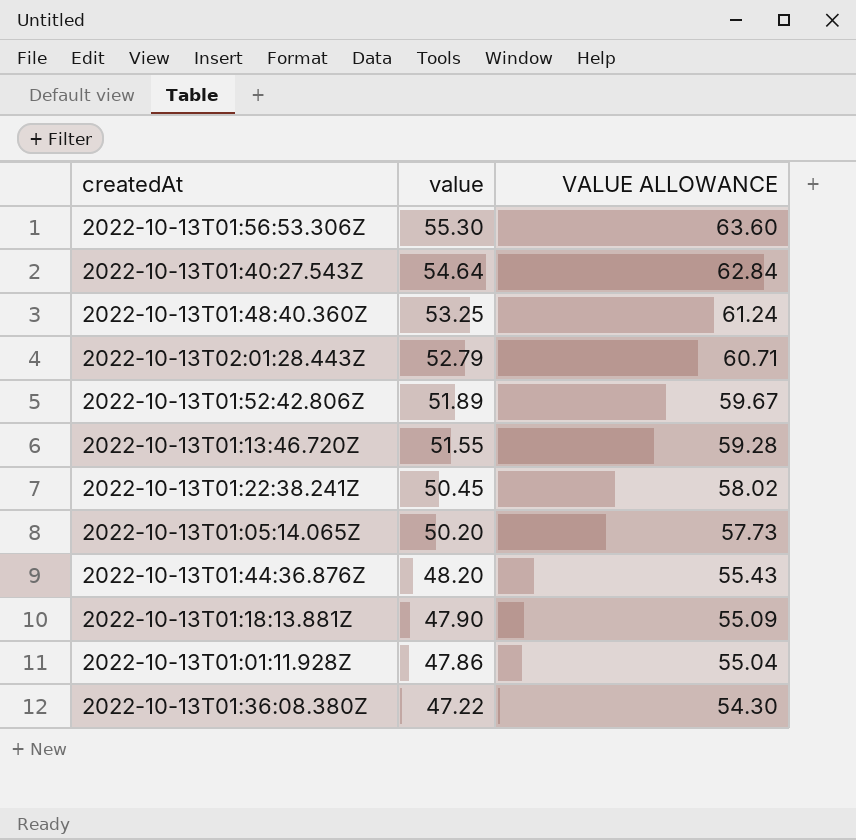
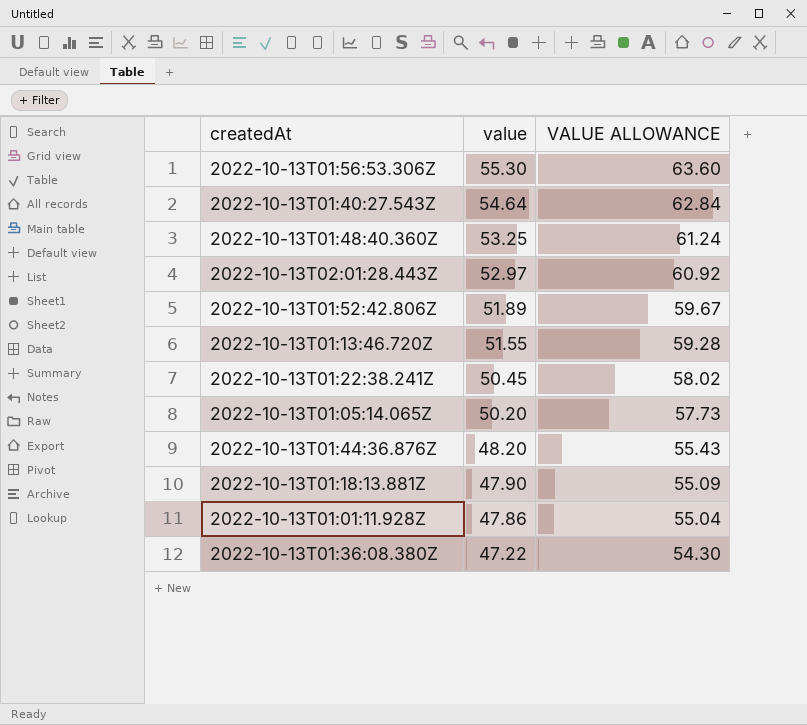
2022-10-13T02:01:28.443Z | value: 52.79 -> 52.97
2022-10-13T02:01:28.443Z | VALUE ALLOWANCE: 60.71 -> 60.92

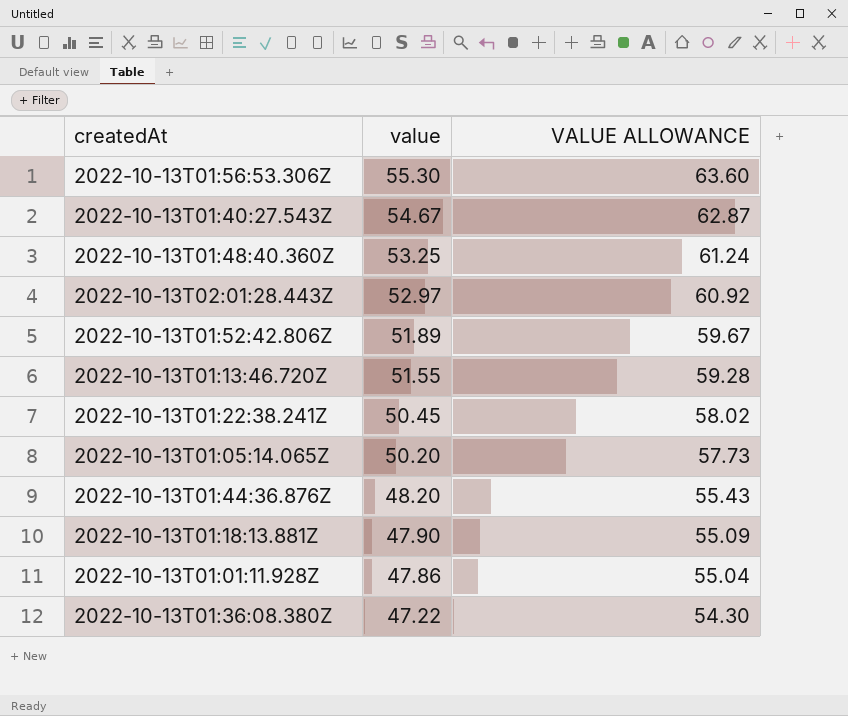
2022-10-13T01:40:27.543Z | value: 54.64 -> 54.67
2022-10-13T01:40:27.543Z | VALUE ALLOWANCE: 62.84 -> 62.87

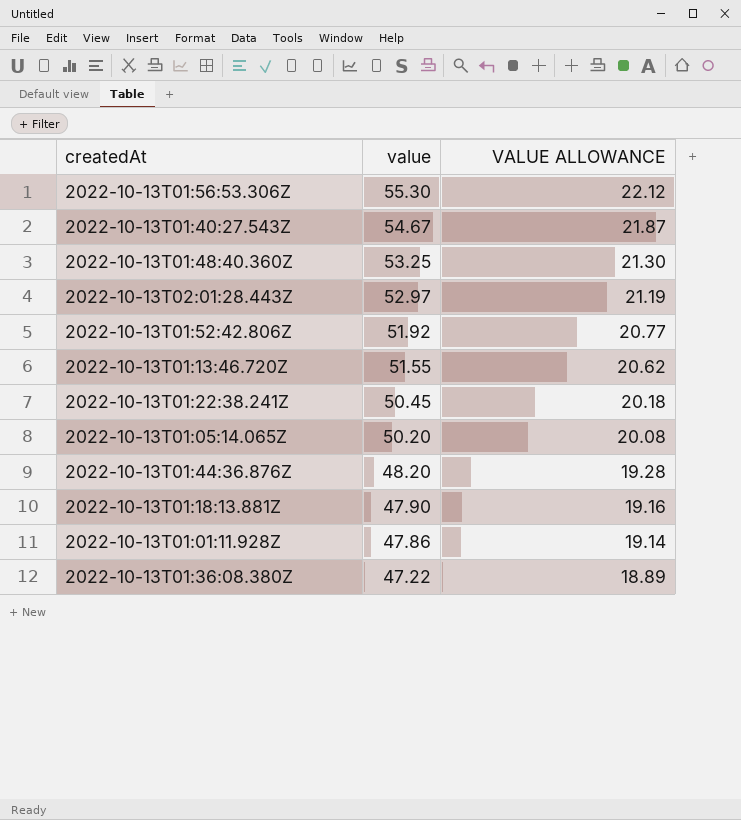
column VALUE ALLOWANCE | formula: [value] * 1.15 -> [value] * 0.4
2022-10-13T01:52:42.806Z | value: 51.89 -> 51.92

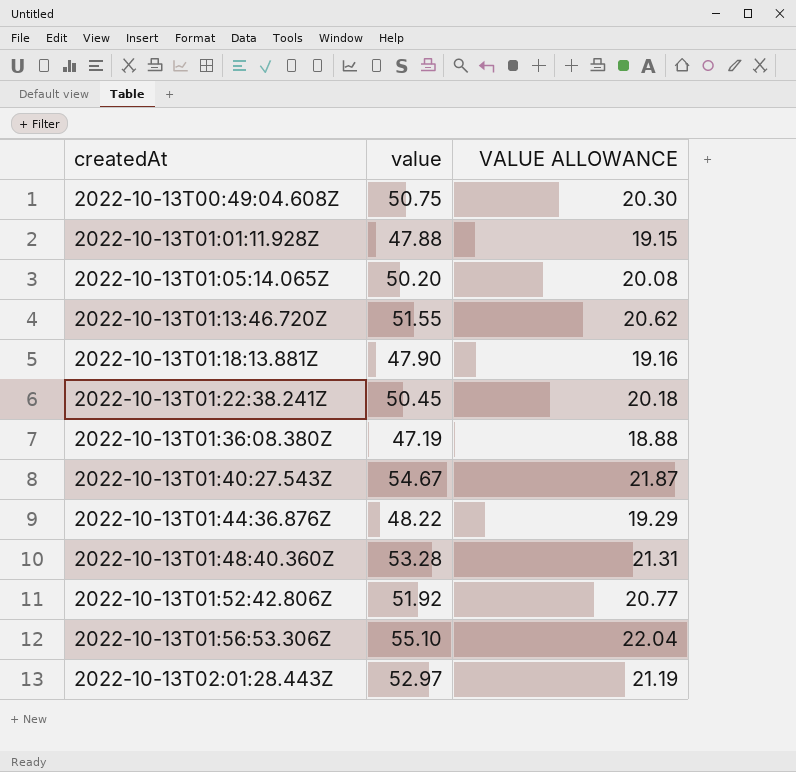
row order: value descending -> createdAt ascending
row 2022-10-13T00:49:04.608Z: none -> 50.75 | 20.30
2022-10-13T01:01:11.928Z | value: 47.86 -> 47.88
2022-10-13T01:01:11.928Z | VALUE ALLOWANCE: 19.14 -> 19.15
2022-10-13T01:36:08.380Z | value: 47.22 -> 47.19
2022-10-13T01:36:08.380Z | VALUE ALLOWANCE: 18.89 -> 18.88
2022-10-13T01:44:36.876Z | value: 48.20 -> 48.22
2022-10-13T01:44:36.876Z | VALUE ALLOWANCE: 19.28 -> 19.29
2022-10-13T01:48:40.360Z | value: 53.25 -> 53.28
2022-10-13T01:48:40.360Z | VALUE ALLOWANCE: 21.30 -> 21.31
2022-10-13T01:56:53.306Z | value: 55.30 -> 55.10
2022-10-13T01:56:53.306Z | VALUE ALLOWANCE: 22.12 -> 22.04

